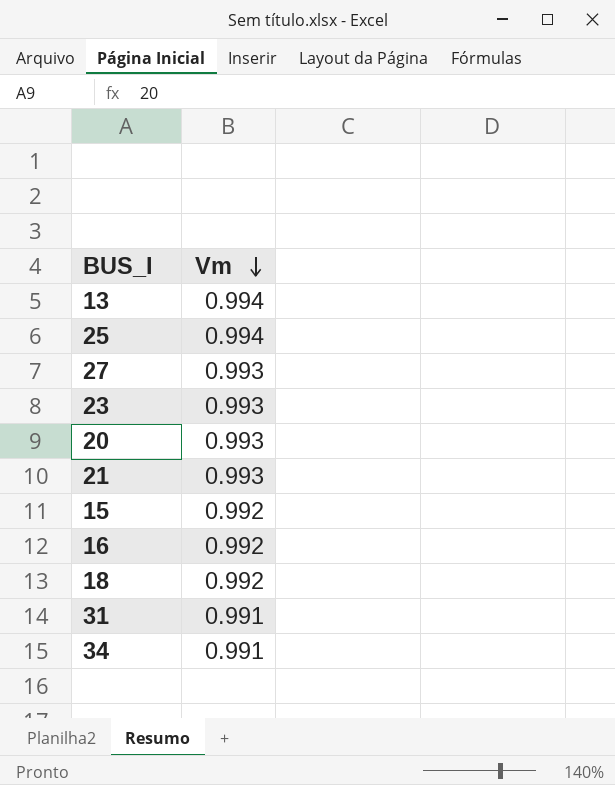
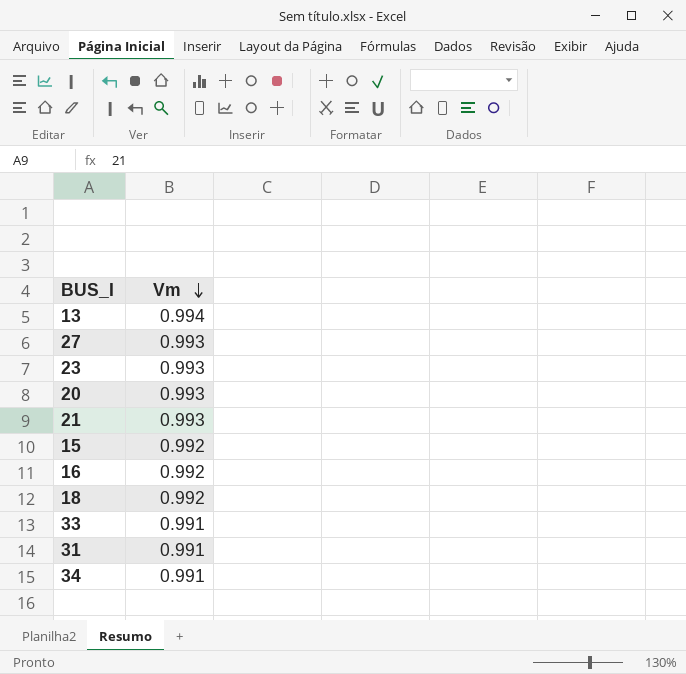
row 25: 0.994 -> none
row 33: none -> 0.991

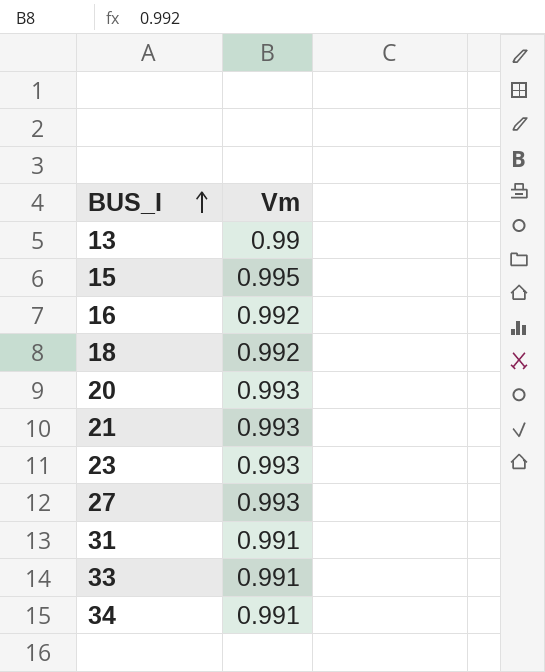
row order: Vm descending -> BUS_I ascending
13 | Vm: 0.994 -> 0.99
15 | Vm: 0.992 -> 0.995

